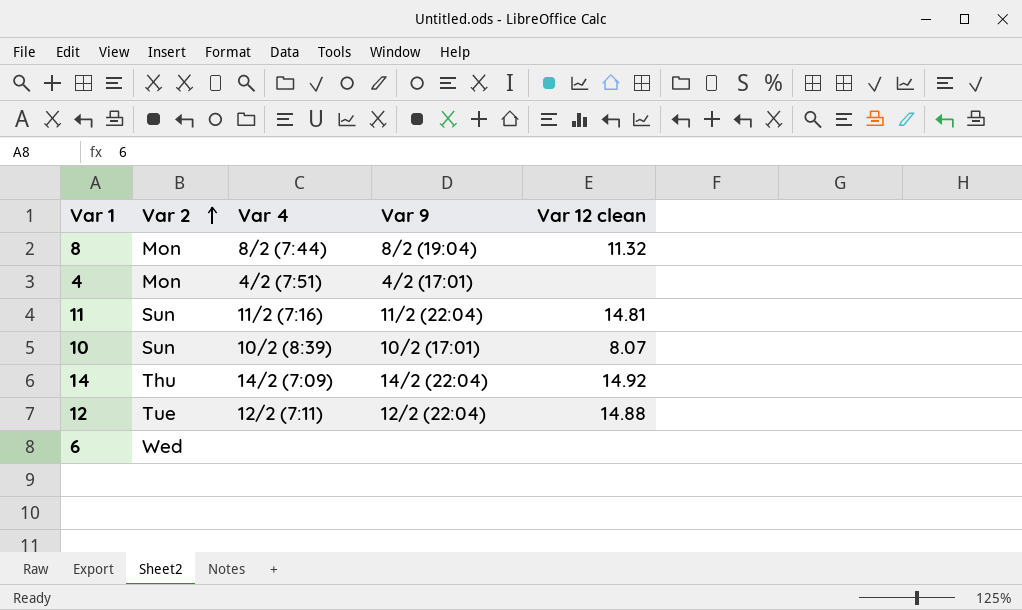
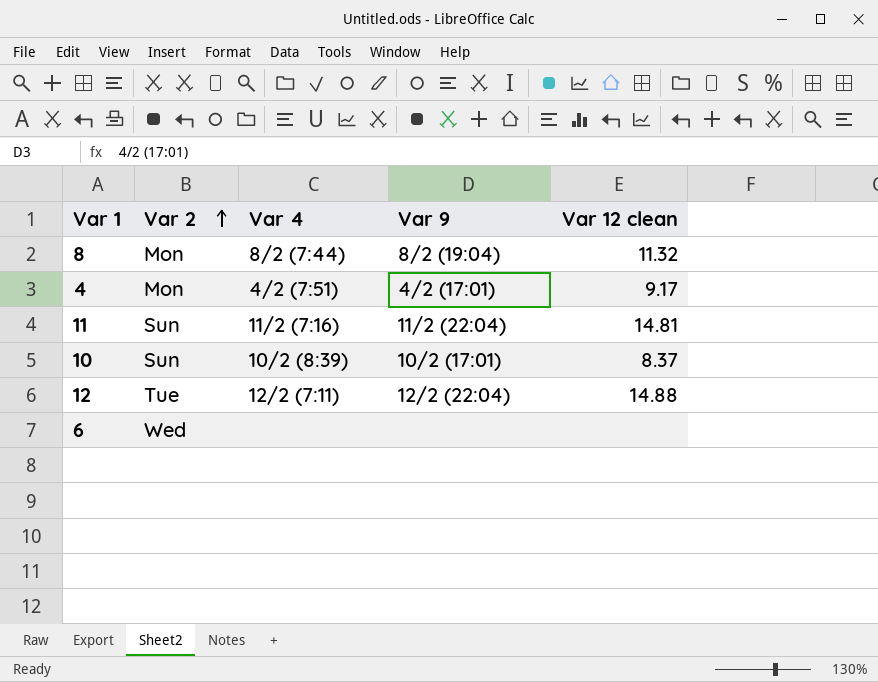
row 14: Thu | 14/2 (7:09) | 14/2 (22:04) | 14.92 -> none
4 | Var 12 clean: none -> 9.17
10 | Var 12 clean: 8.07 -> 8.37

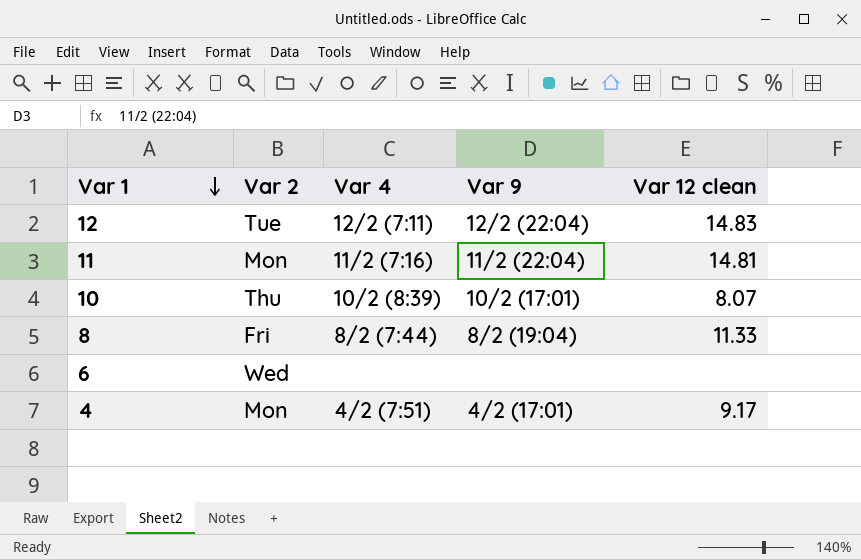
row order: Var 2 ascending -> Var 1 descending
12 | Var 12 clean: 14.88 -> 14.83
11 | Var 2: Sun -> Mon
10 | Var 2: Sun -> Thu
10 | Var 12 clean: 8.37 -> 8.07
8 | Var 2: Mon -> Fri
8 | Var 12 clean: 11.32 -> 11.33

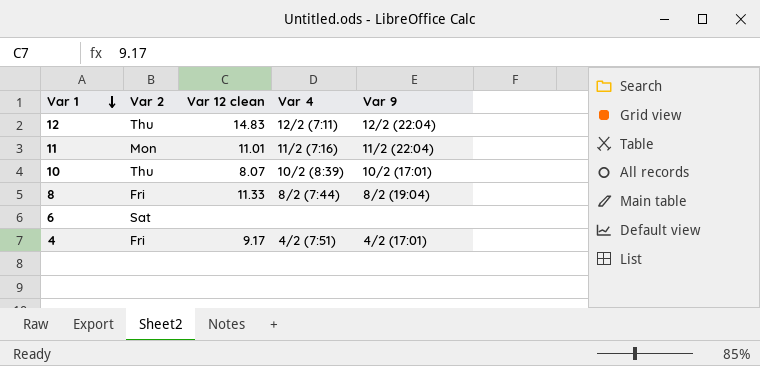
column Var 12 clean | position: 5 -> 3
12 | Var 2: Tue -> Thu
11 | Var 12 clean: 14.81 -> 11.01
6 | Var 2: Wed -> Sat
4 | Var 2: Mon -> Fri

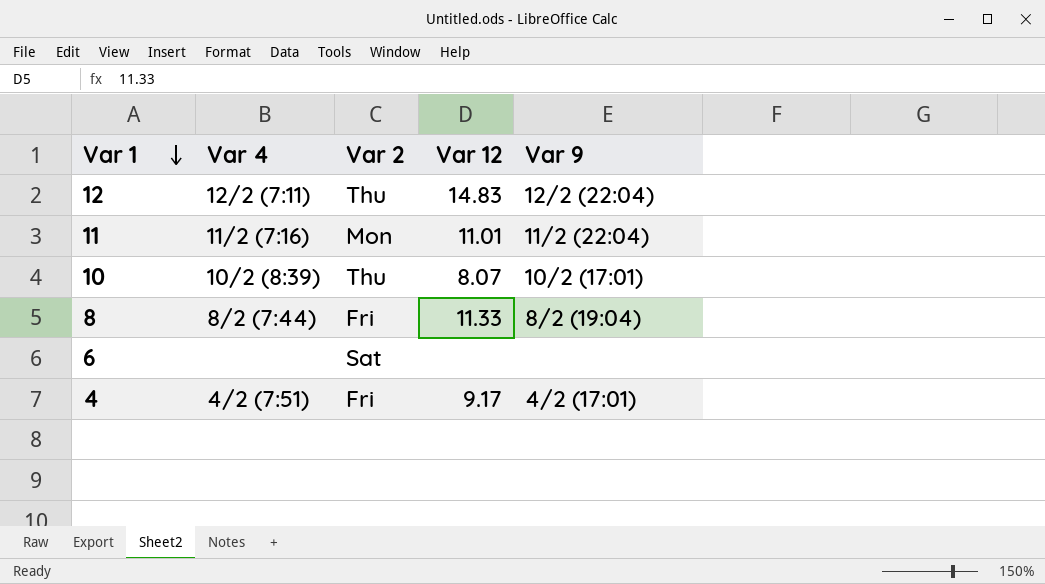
column Var 4 | position: 4 -> 2
column name: Var 12 clean -> Var 12

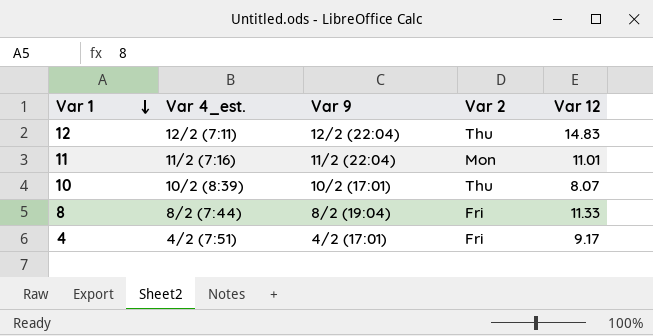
column name: Var 4 -> Var 4_est.
column Var 9 | position: 5 -> 3
row 6: none | Sat | none | none -> none

